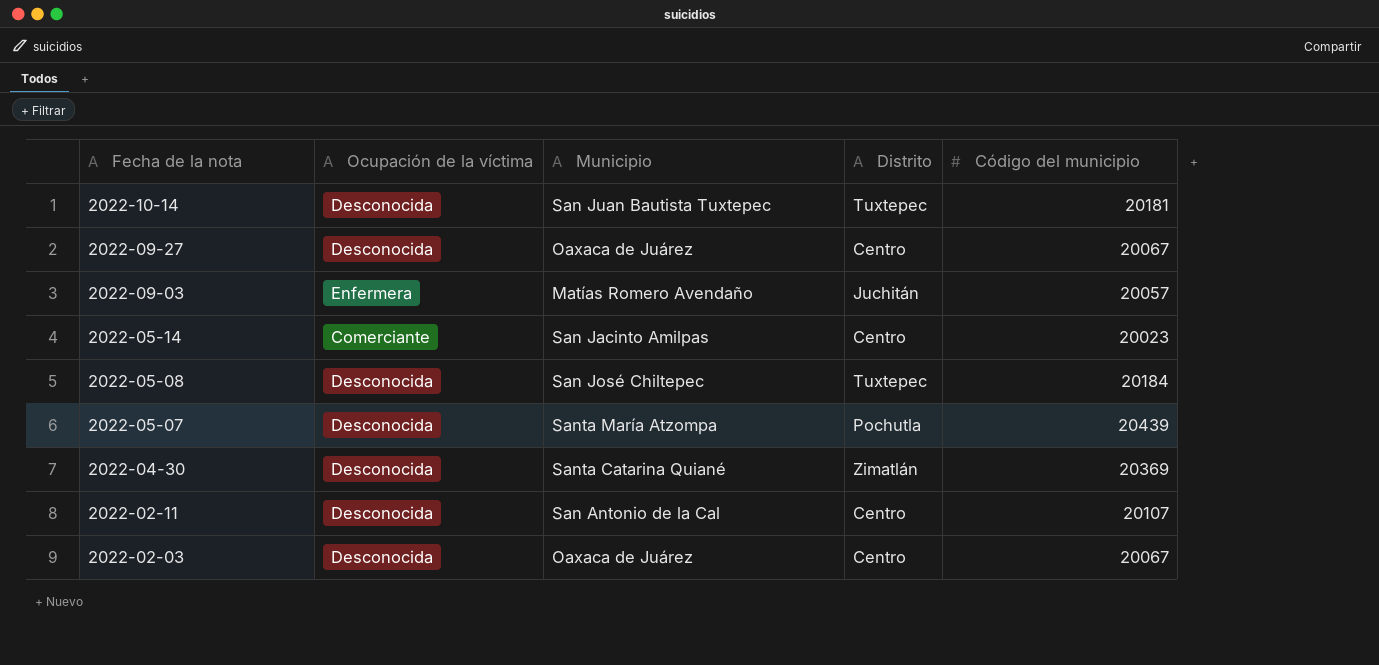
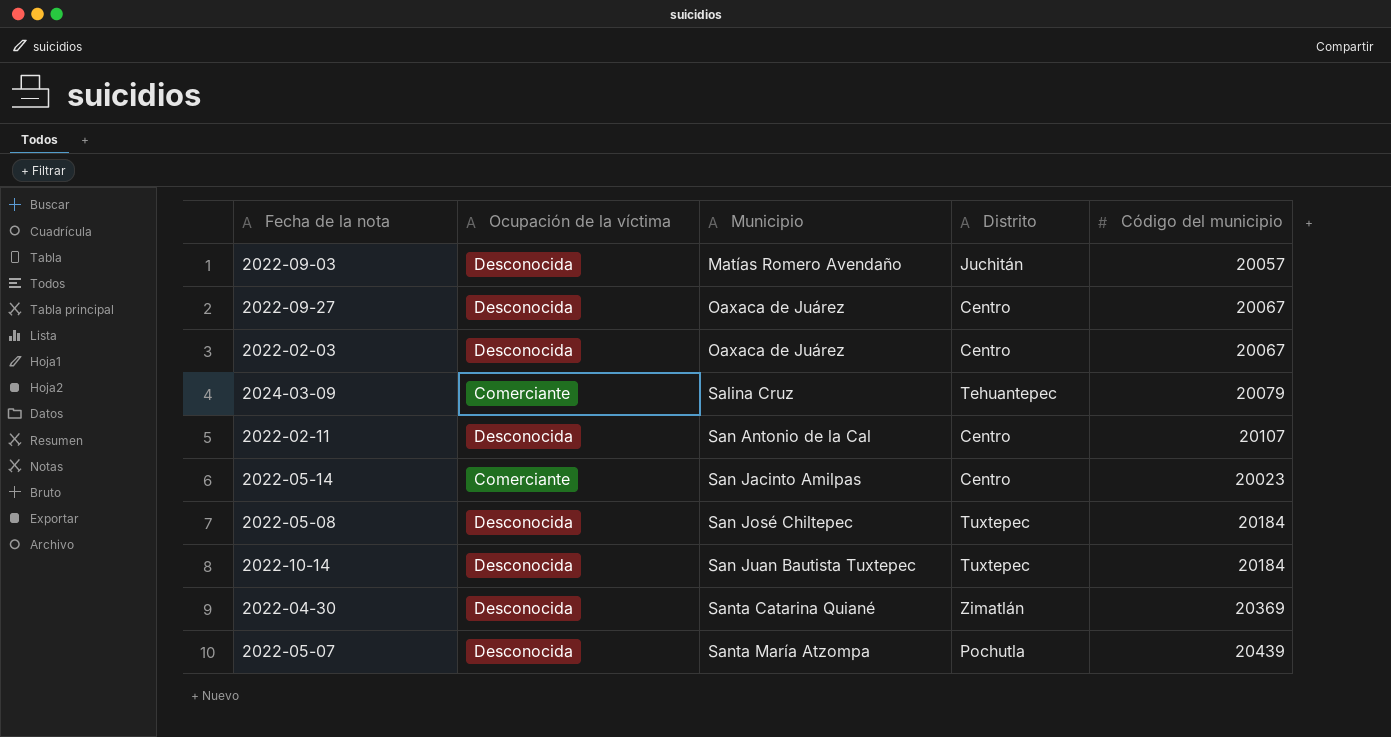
row order: Fecha de la nota descending -> Municipio ascending
2022-09-03 | Ocupación de la víctima: Enfermera -> Desconocida
row 2024-03-09: none -> Comerciante | Salina Cruz | Tehuantepec | 20079
2022-10-14 | Código del municipio: 20181 -> 20184

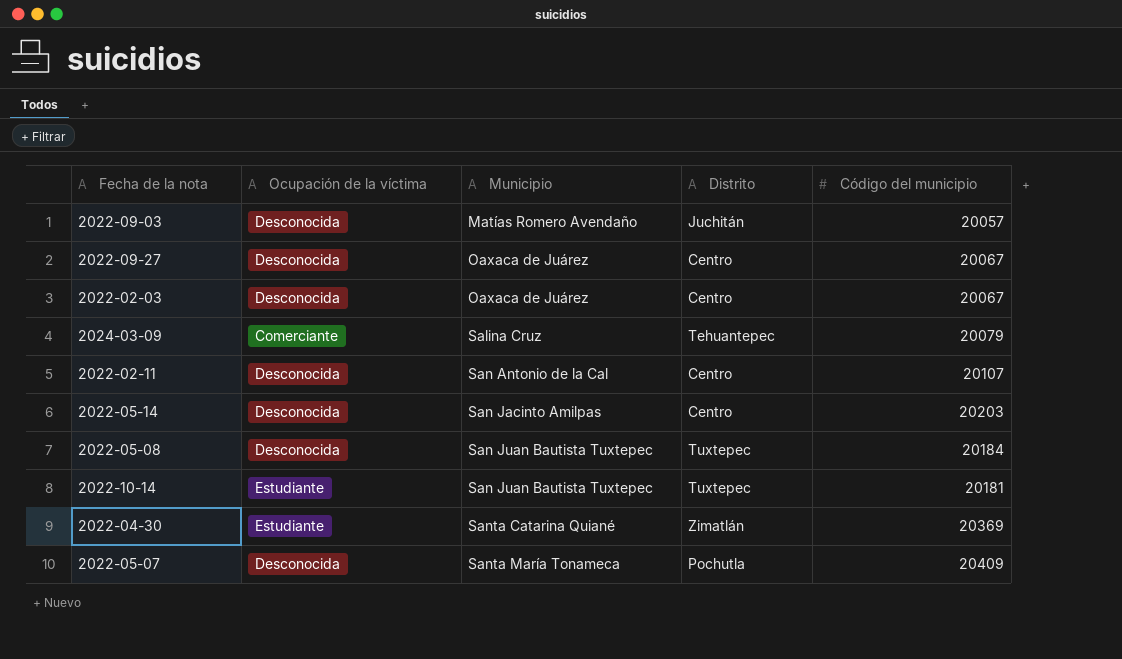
2022-05-14 | Ocupación de la víctima: Comerciante -> Desconocida
2022-05-14 | Código del municipio: 20023 -> 20203
2022-05-08 | Municipio: San José Chiltepec -> San Juan Bautista Tuxtepec
2022-10-14 | Ocupación de la víctima: Desconocida -> Estudiante
2022-10-14 | Código del municipio: 20184 -> 20181
2022-04-30 | Ocupación de la víctima: Desconocida -> Estudiante
2022-05-07 | Municipio: Santa María Atzompa -> Santa María Tonameca
2022-05-07 | Código del municipio: 20439 -> 20409

